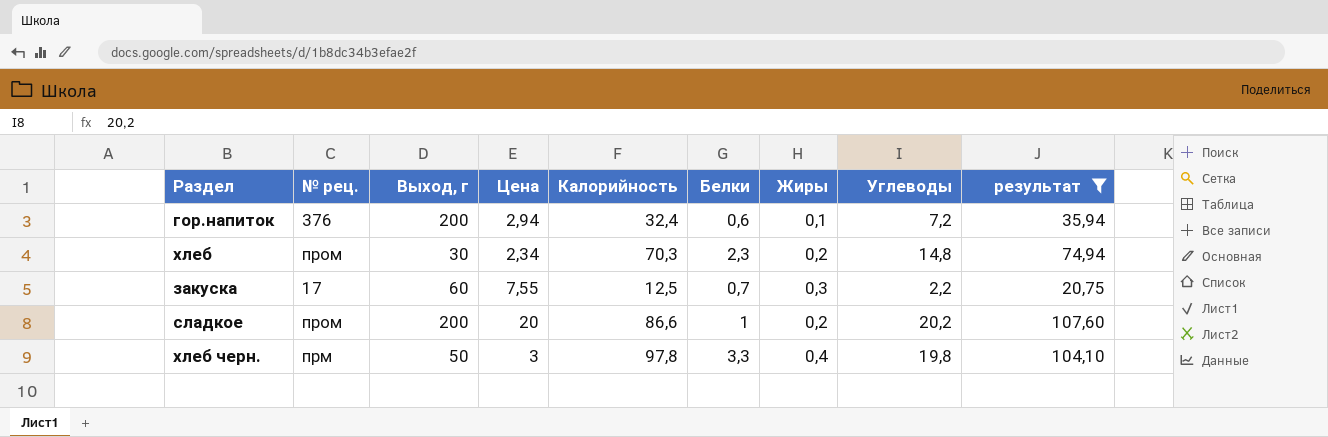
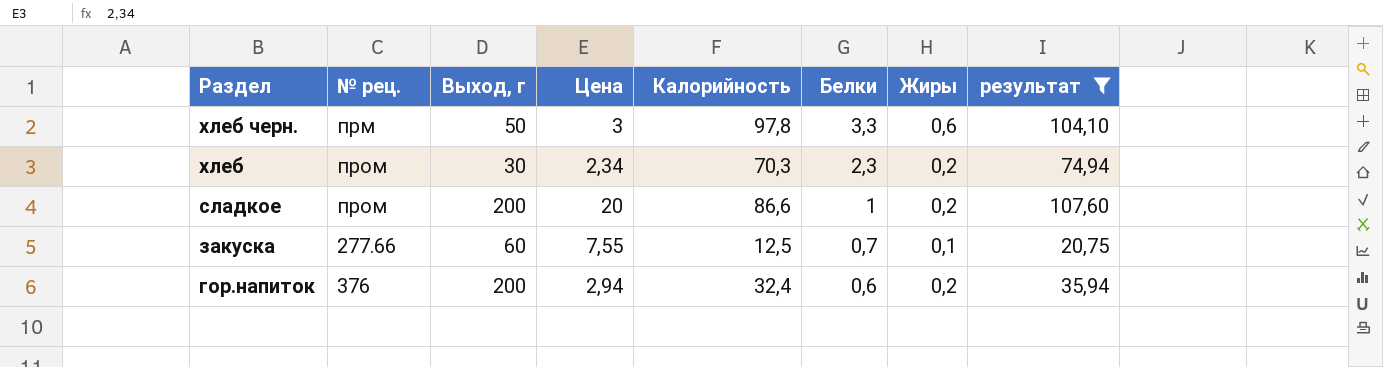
row order: none -> Раздел descending
column Углеводы | position: 8 -> none
хлеб черн. | Жиры: 0,4 -> 0,6
закуска | № рец.: 17 -> 277.66
закуска | Жиры: 0,3 -> 0,1
гор.напиток | Жиры: 0,1 -> 0,2

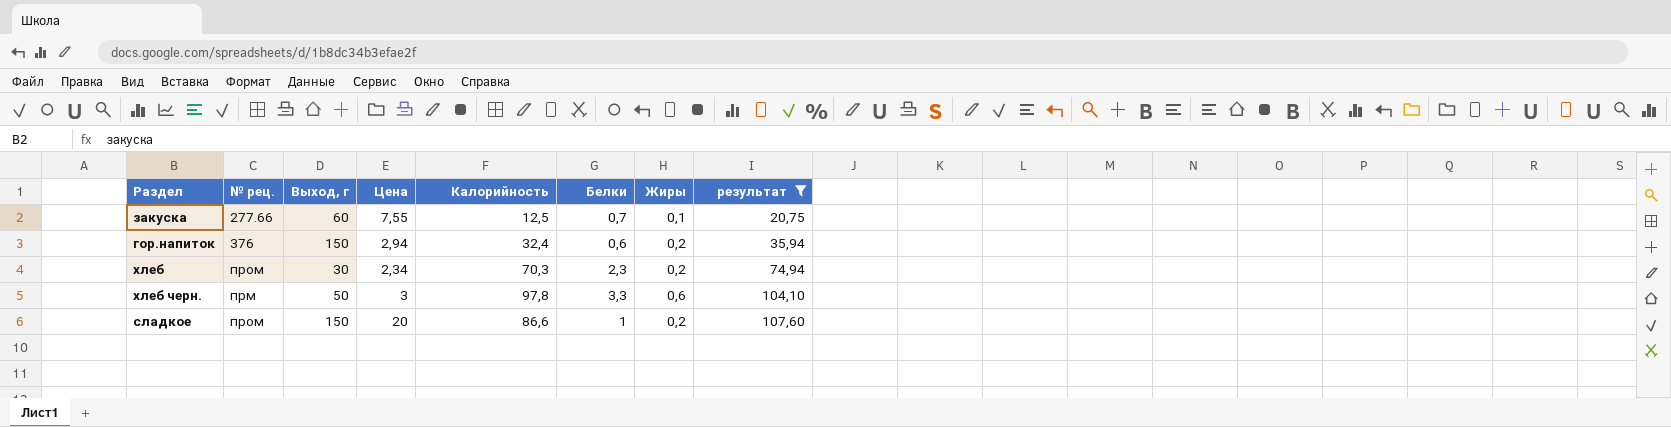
row order: Раздел descending -> результат ascending
гор.напиток | Выход, г: 200 -> 150
сладкое | Выход, г: 200 -> 150

